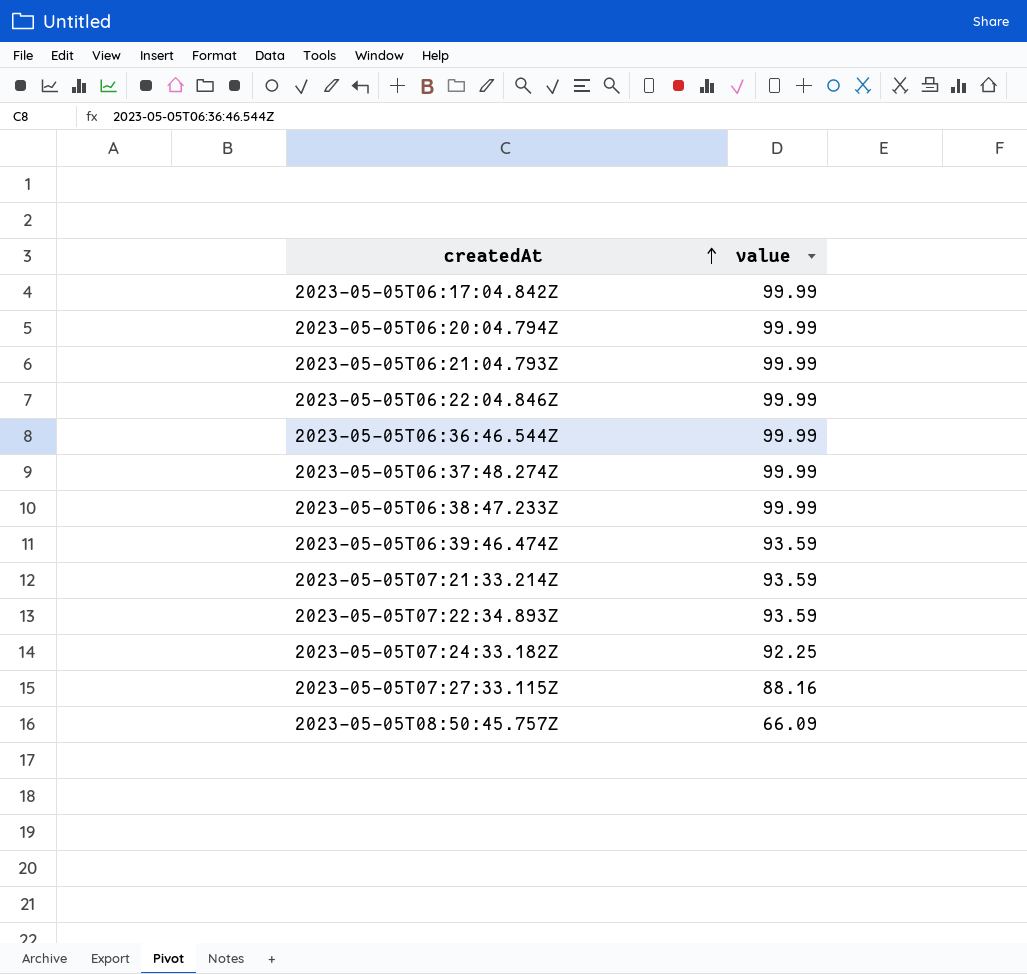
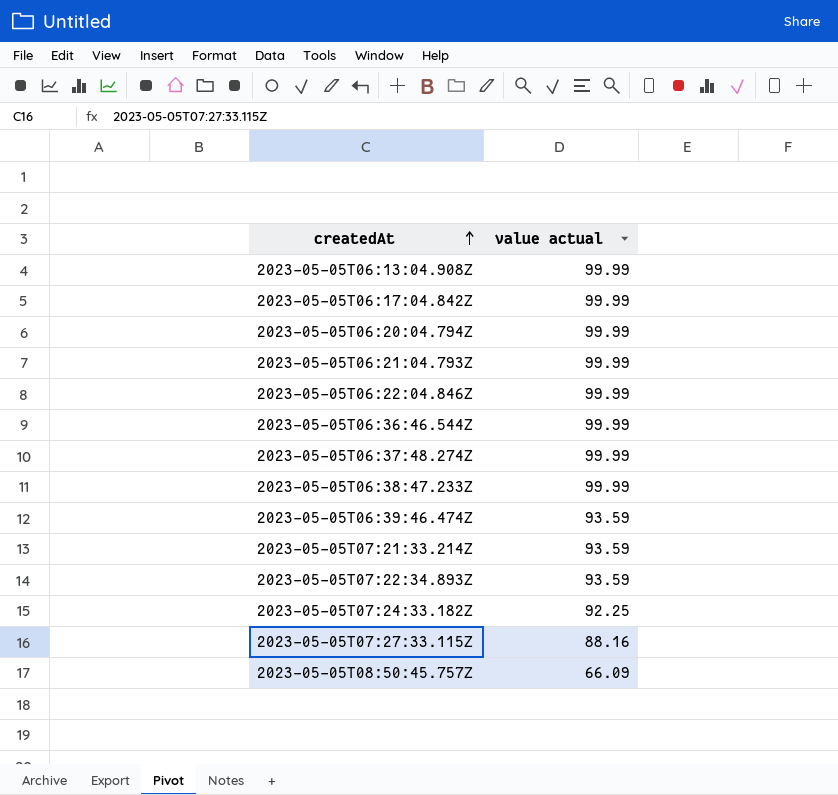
column name: value -> value actual
row 2023-05-05T06:13:04.908Z: none -> 99.99

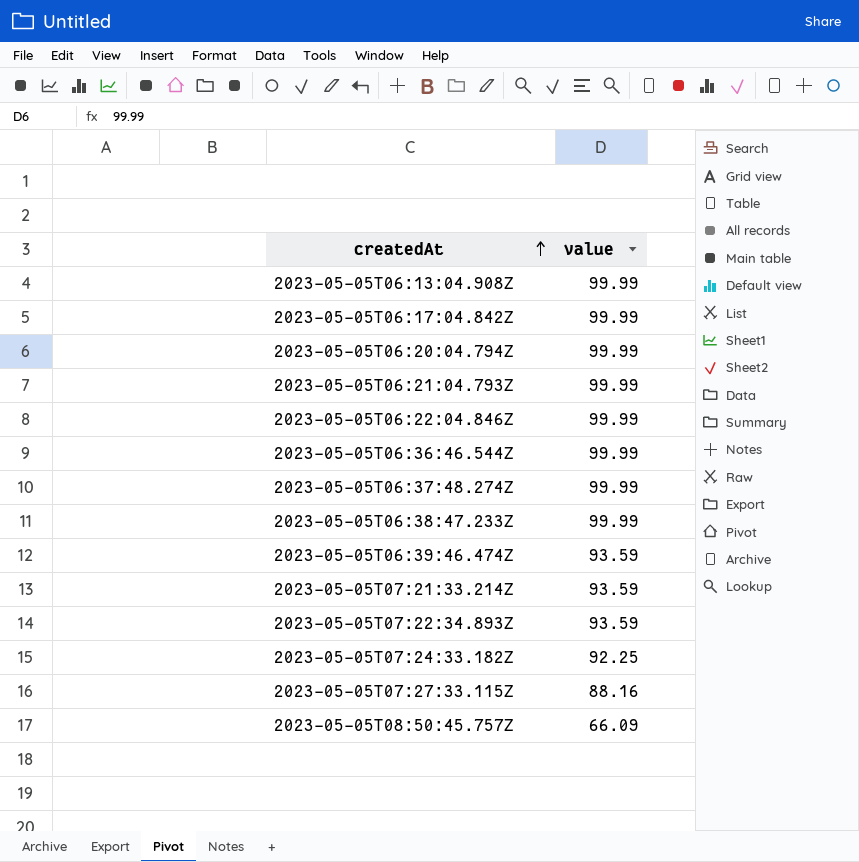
column name: value actual -> value

